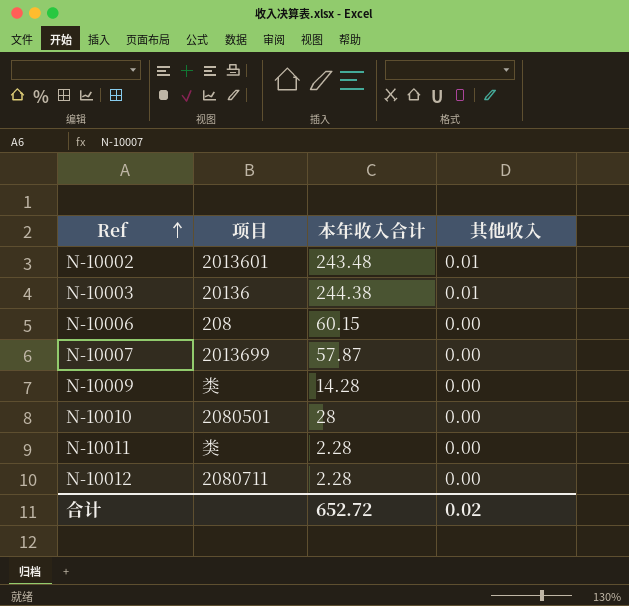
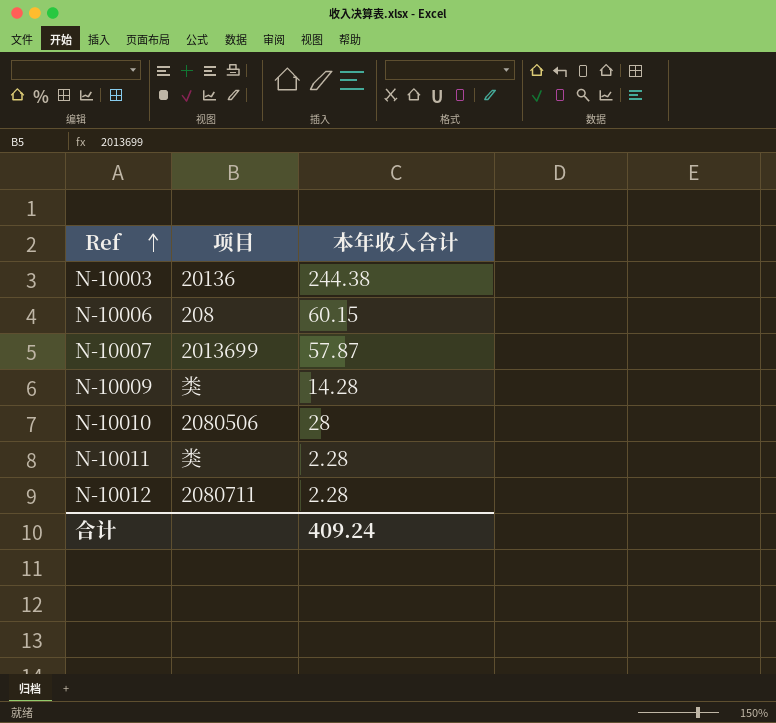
column 其他收入 | position: 4 -> none
row N-10002: 2013601 | 243.48 | 0.01 -> none
N-10010 | 项目: 2080501 -> 2080506
合计 | 本年收入合计: 652.72 -> 409.24

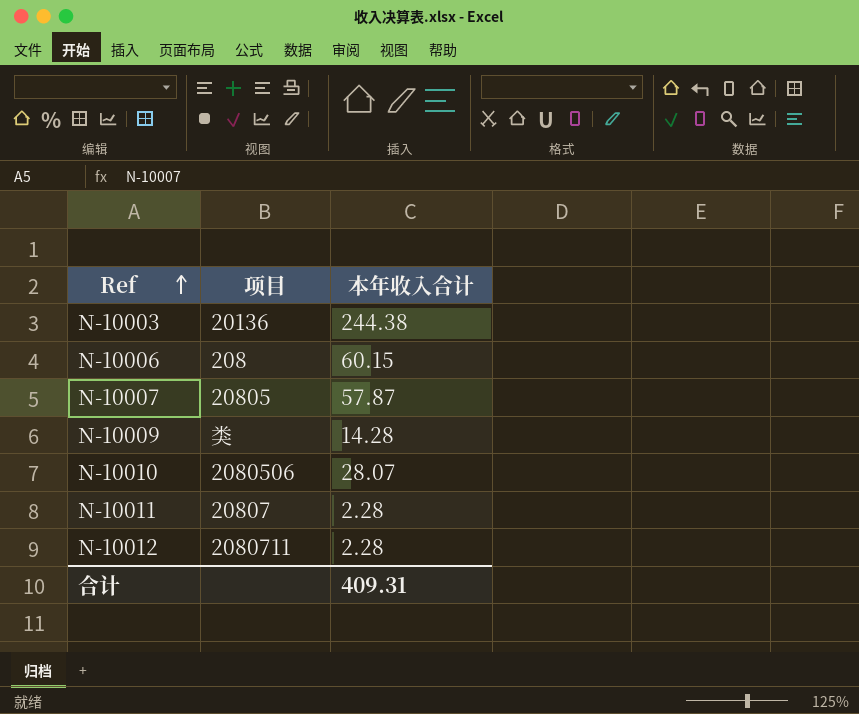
N-10007 | 项目: 2013699 -> 20805
N-10010 | 本年收入合计: 28 -> 28.07
N-10011 | 项目: 类 -> 20807
合计 | 本年收入合计: 409.24 -> 409.31

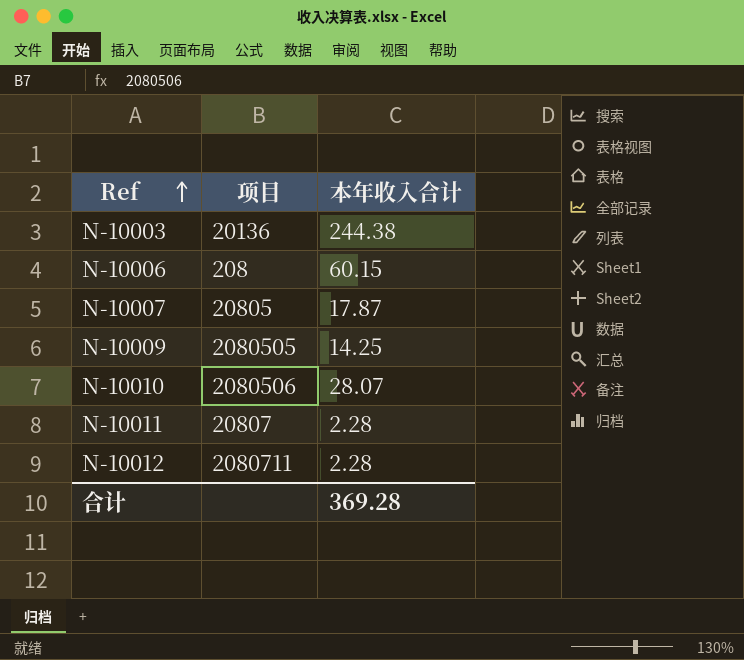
N-10007 | 本年收入合计: 57.87 -> 17.87
N-10009 | 项目: 类 -> 2080505
N-10009 | 本年收入合计: 14.28 -> 14.25
合计 | 本年收入合计: 409.31 -> 369.28

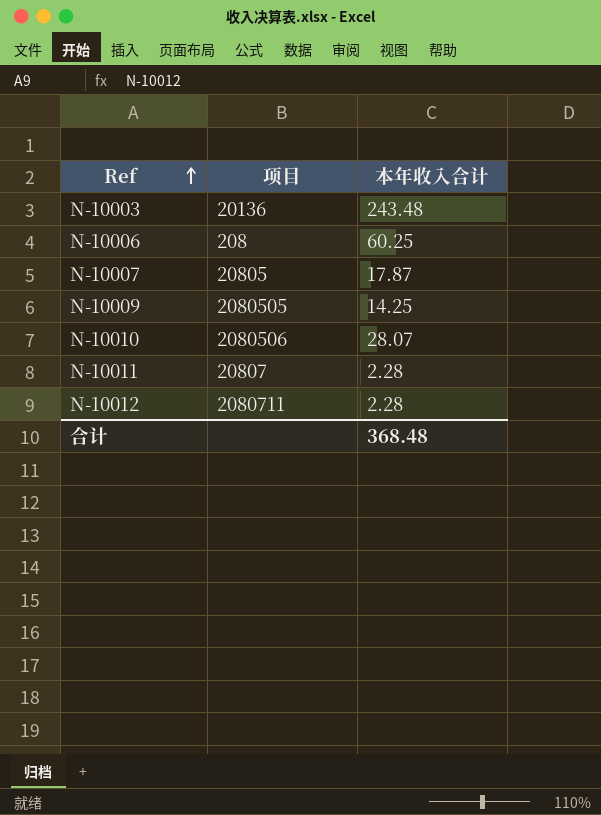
N-10003 | 本年收入合计: 244.38 -> 243.48
N-10006 | 本年收入合计: 60.15 -> 60.25
合计 | 本年收入合计: 369.28 -> 368.48

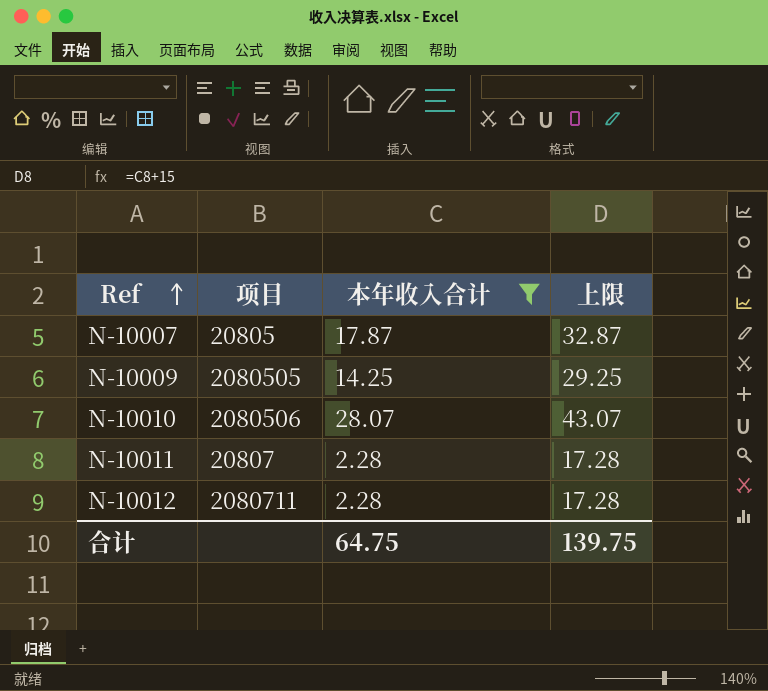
filter: none -> 本年收入合计 <= 28.07
column 上限 | formula: none -> [本年收入合计] + 15
合计 | 本年收入合计: 368.48 -> 64.75

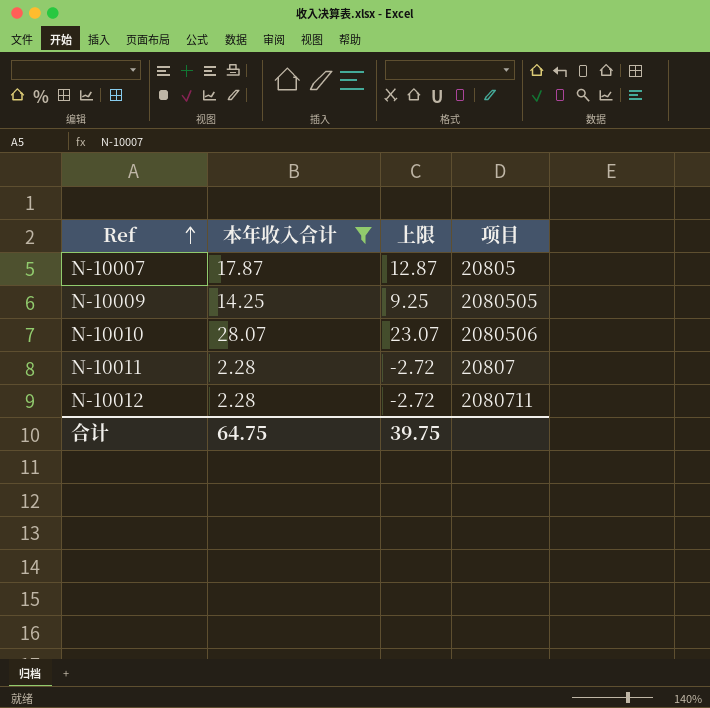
column 上限 | formula: [本年收入合计] + 15 -> [本年收入合计] - 5
column 项目 | position: 2 -> 4
合计 | 上限: 139.75 -> 39.75

